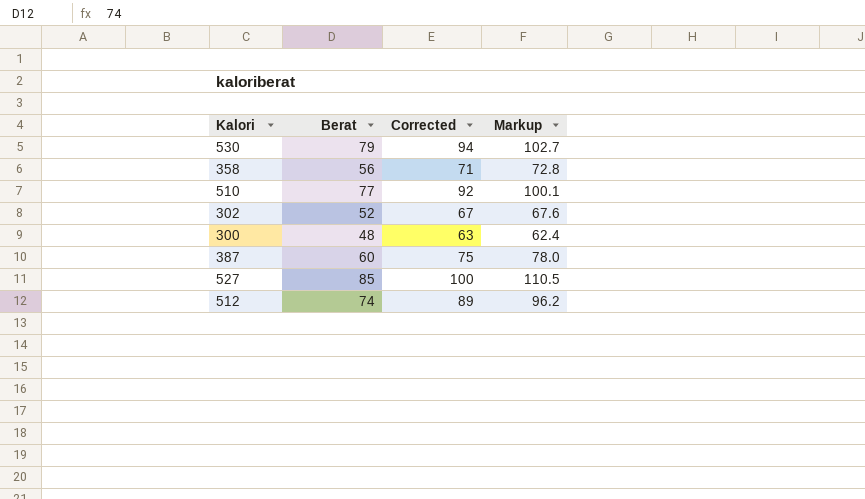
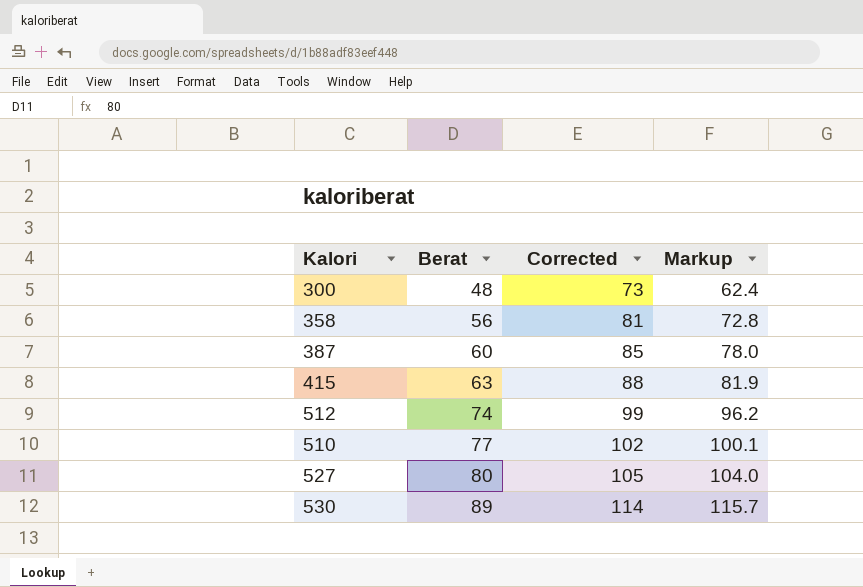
row order: none -> Berat ascending
column Corrected | formula: [Berat] + 15 -> [Berat] + 25
row 302: 52 | 67 | 67.6 -> none
row 415: none -> 63 | 88 | 81.9
527 | Berat: 85 -> 80
527 | Markup: 110.5 -> 104.0
530 | Berat: 79 -> 89
530 | Markup: 102.7 -> 115.7

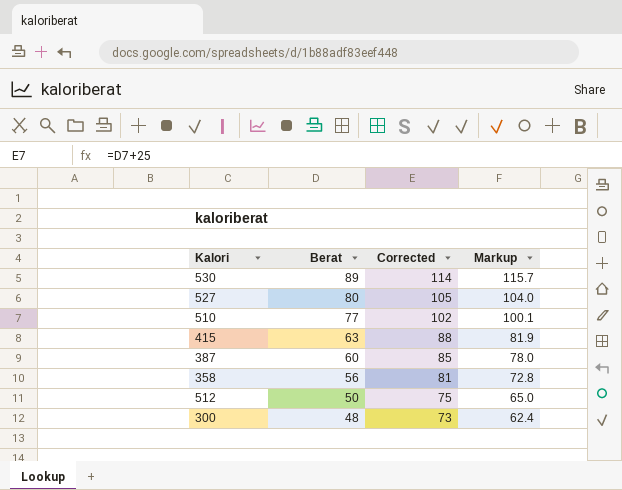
row order: Berat ascending -> Berat descending
512 | Berat: 74 -> 50
512 | Corrected: 99 -> 75
512 | Markup: 96.2 -> 65.0

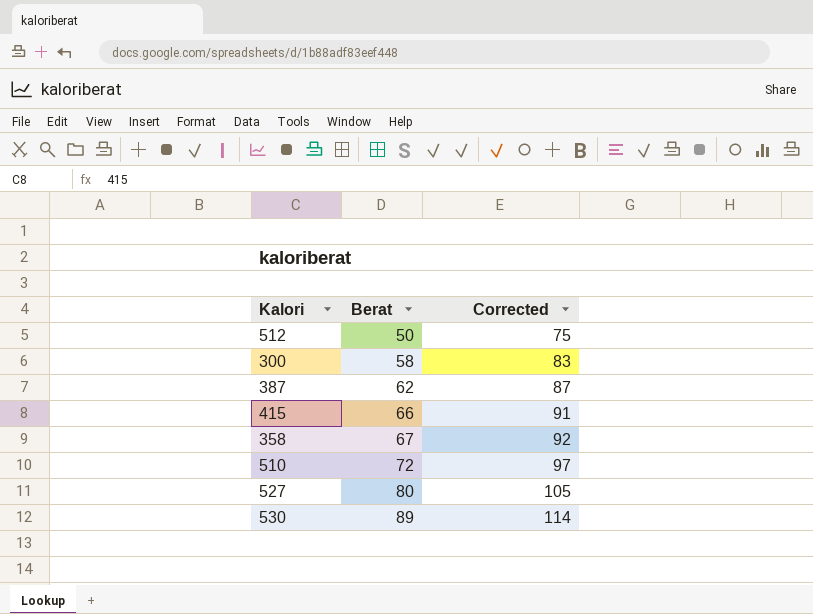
row order: Berat descending -> Berat ascending
column Markup | formula: [Berat] * 1.3 -> none
300 | Berat: 48 -> 58
300 | Corrected: 73 -> 83
387 | Berat: 60 -> 62
387 | Corrected: 85 -> 87
415 | Berat: 63 -> 66
415 | Corrected: 88 -> 91
358 | Berat: 56 -> 67
358 | Corrected: 81 -> 92
510 | Berat: 77 -> 72
510 | Corrected: 102 -> 97

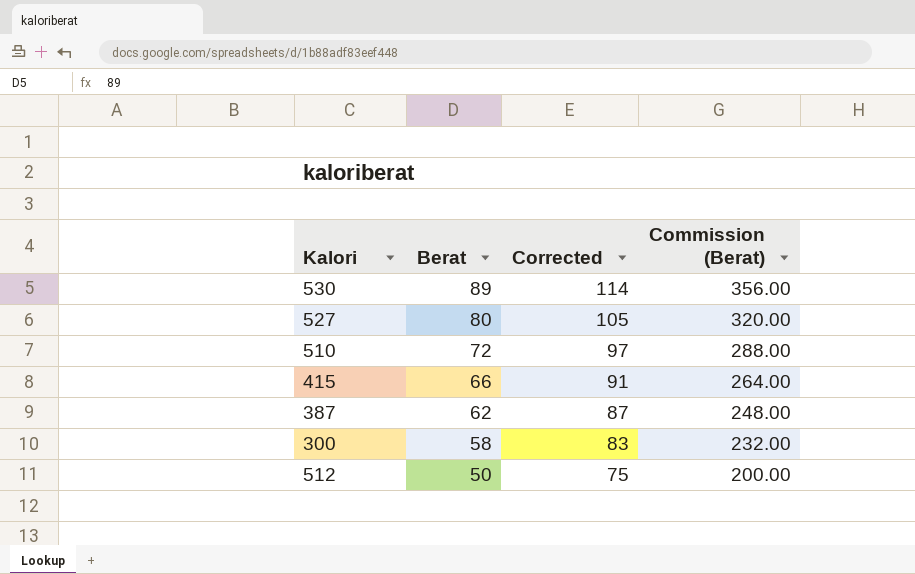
row order: Berat ascending -> Berat descending
column Commission (Berat) | formula: none -> [Berat] * 4
row 358: 67 | 92 -> none

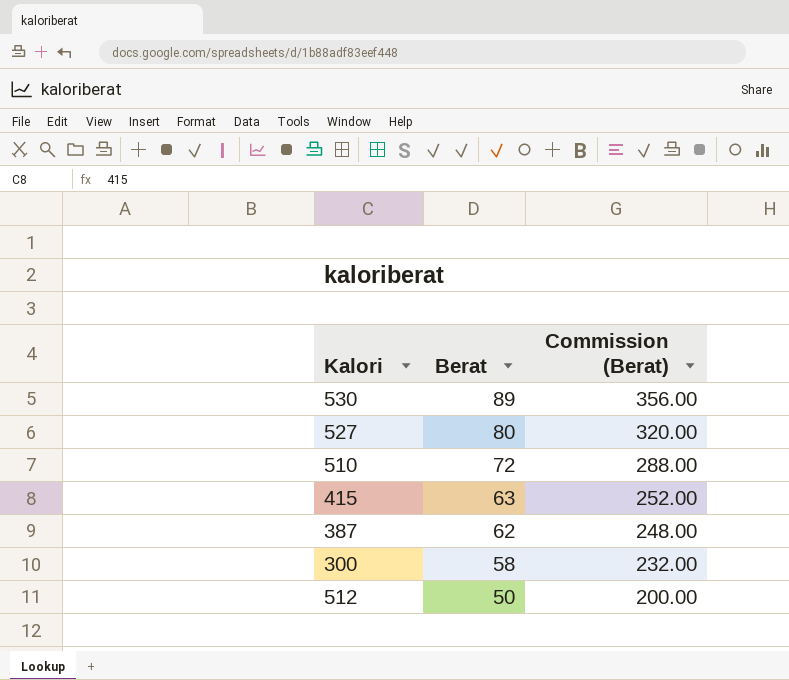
column Corrected | formula: [Berat] + 25 -> none
415 | Berat: 66 -> 63
415 | Commission (Berat): 264.00 -> 252.00

